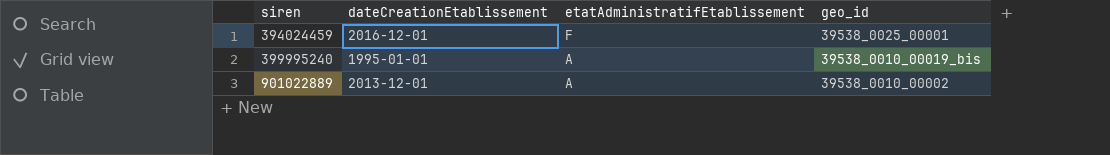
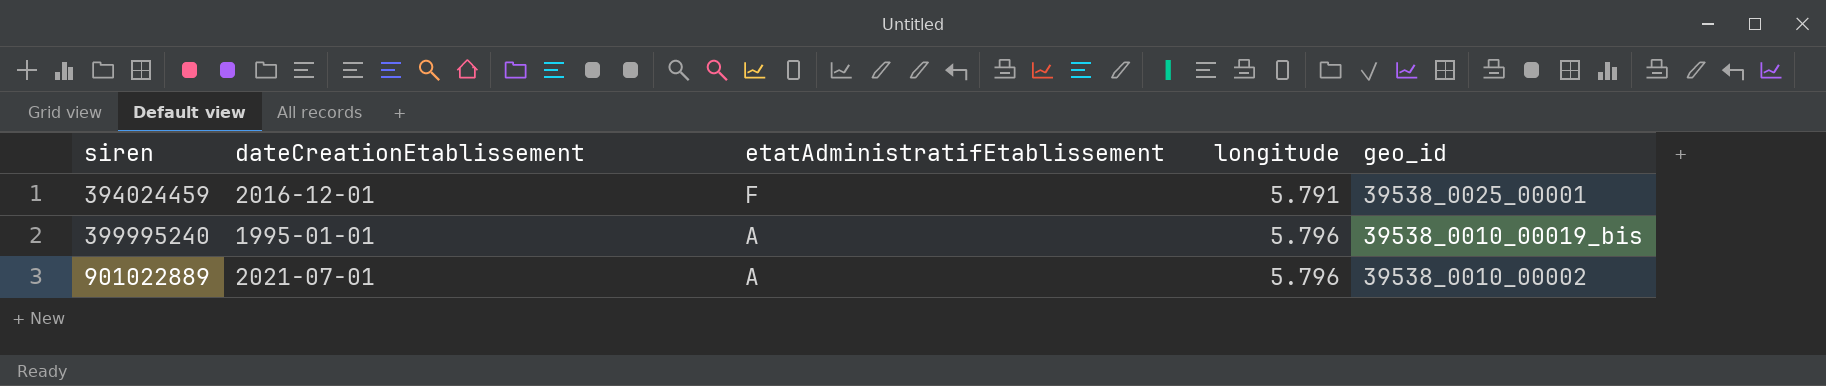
column longitude | position: none -> 4
901022889 | dateCreationEtablissement: 2013-12-01 -> 2021-07-01

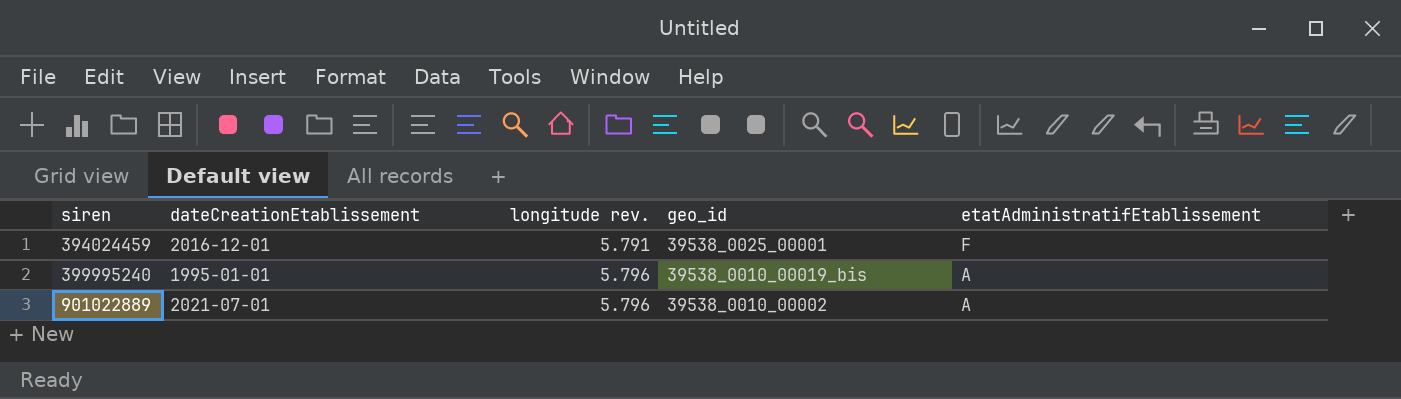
column name: longitude -> longitude rev.
column etatAdministratifEtablissement | position: 3 -> 5

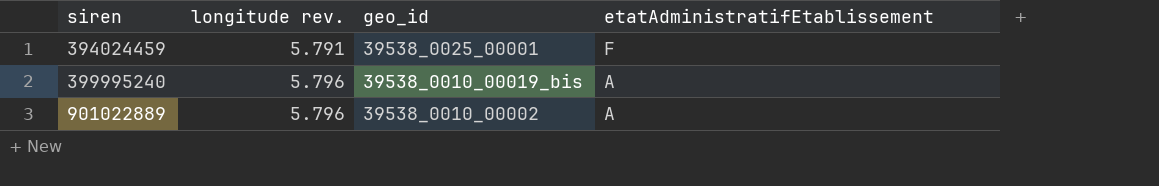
column dateCreationEtablissement | position: 2 -> none

